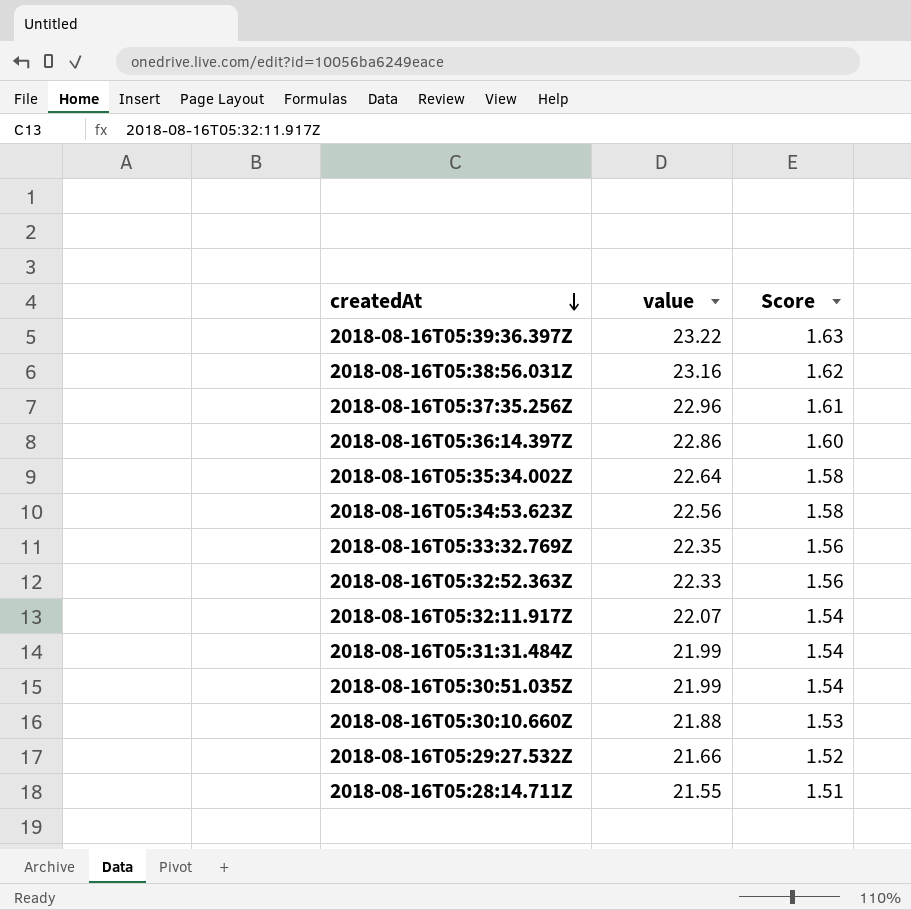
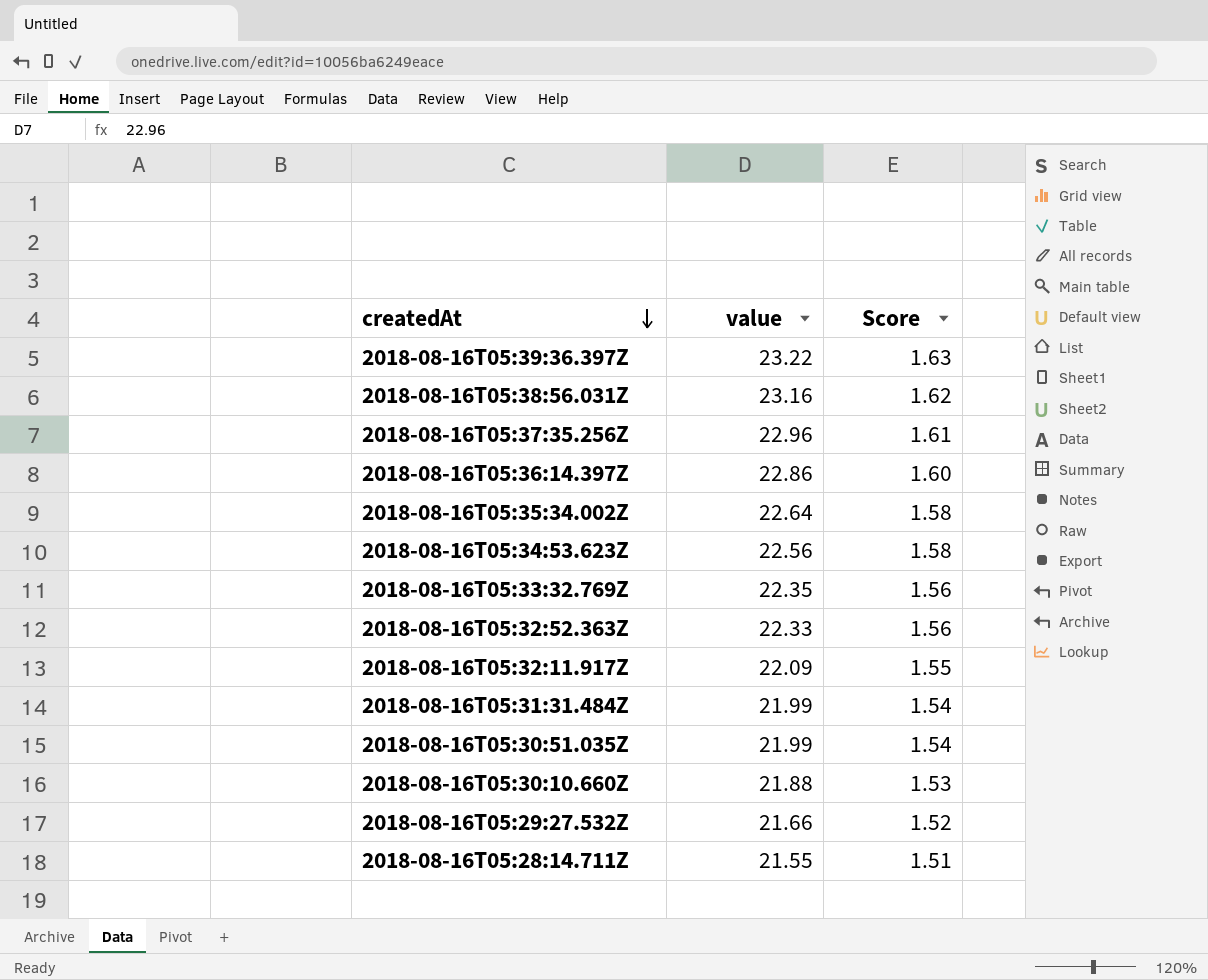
2018-08-16T05:32:11.917Z | value: 22.07 -> 22.09
2018-08-16T05:32:11.917Z | Score: 1.54 -> 1.55

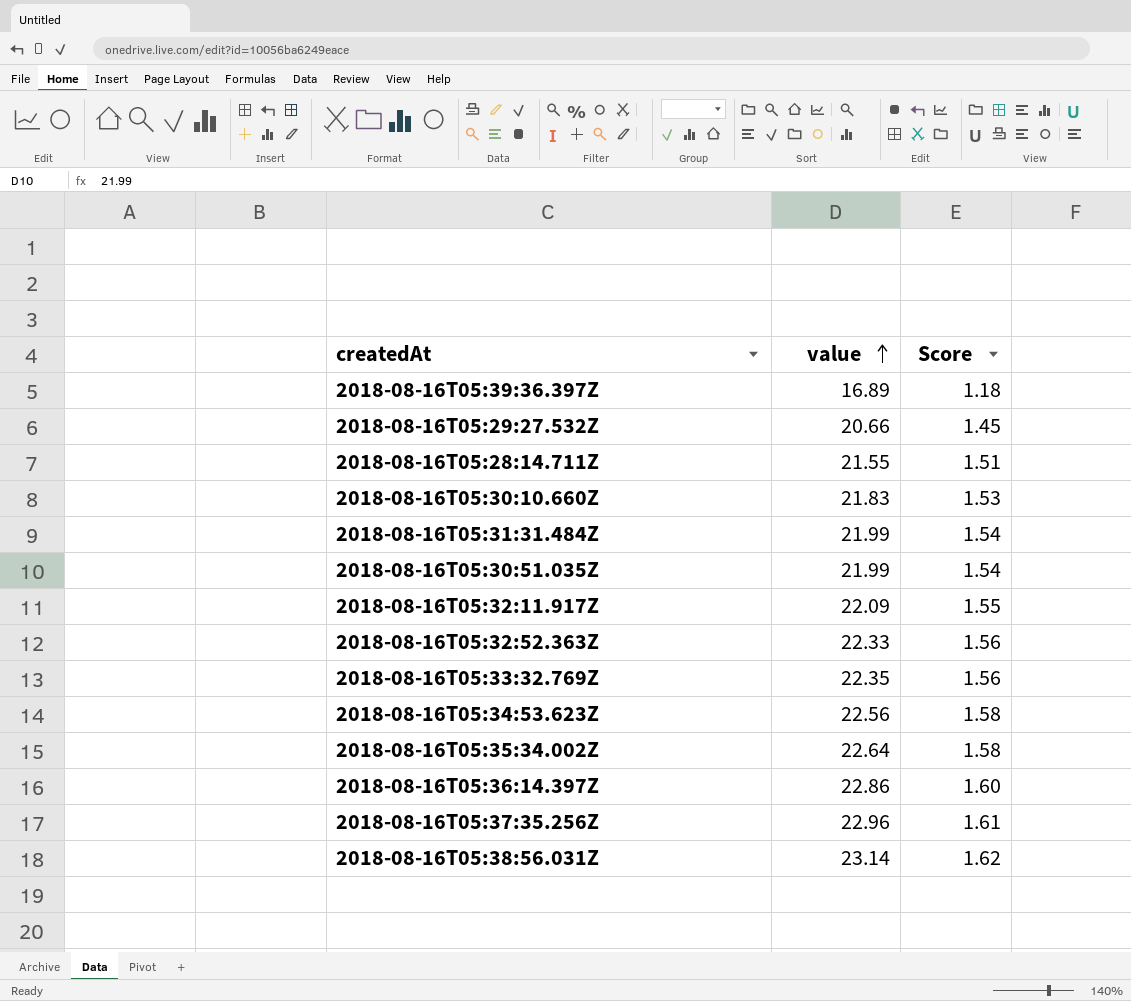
row order: createdAt descending -> value ascending
2018-08-16T05:39:36.397Z | value: 23.22 -> 16.89
2018-08-16T05:39:36.397Z | Score: 1.63 -> 1.18
2018-08-16T05:29:27.532Z | value: 21.66 -> 20.66
2018-08-16T05:29:27.532Z | Score: 1.52 -> 1.45
2018-08-16T05:30:10.660Z | value: 21.88 -> 21.83
2018-08-16T05:38:56.031Z | value: 23.16 -> 23.14

